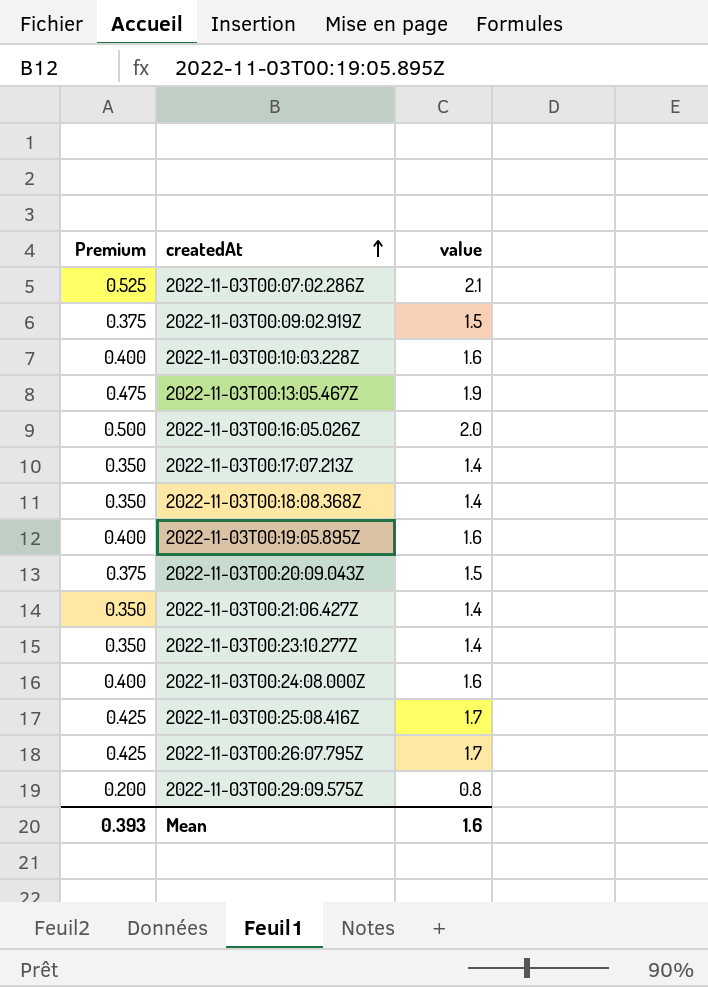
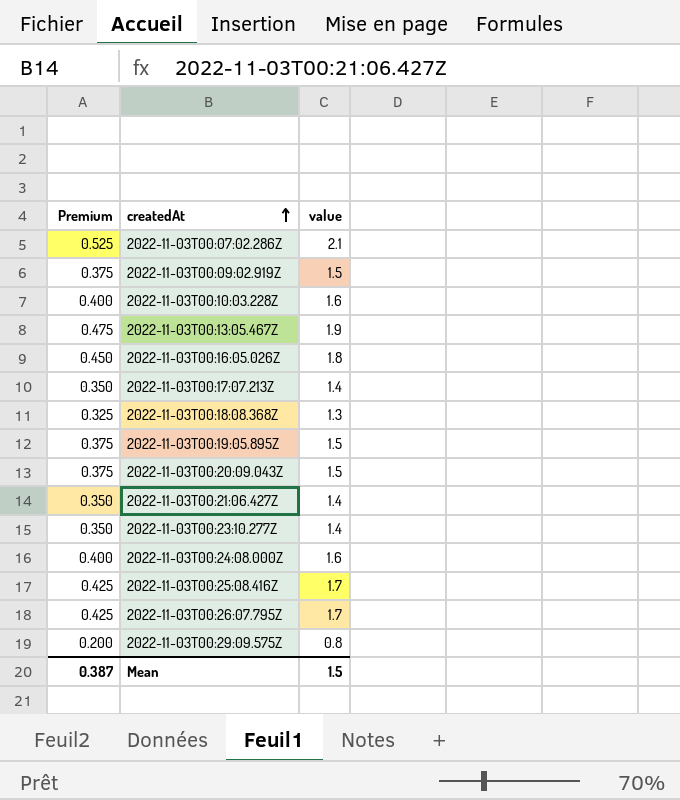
2022-11-03T00:16:05.026Z | Premium: 0.500 -> 0.450
2022-11-03T00:16:05.026Z | value: 2.0 -> 1.8
2022-11-03T00:18:08.368Z | Premium: 0.350 -> 0.325
2022-11-03T00:18:08.368Z | value: 1.4 -> 1.3
2022-11-03T00:19:05.895Z | Premium: 0.400 -> 0.375
2022-11-03T00:19:05.895Z | value: 1.6 -> 1.5
Mean | Premium: 0.393 -> 0.387
Mean | value: 1.6 -> 1.5

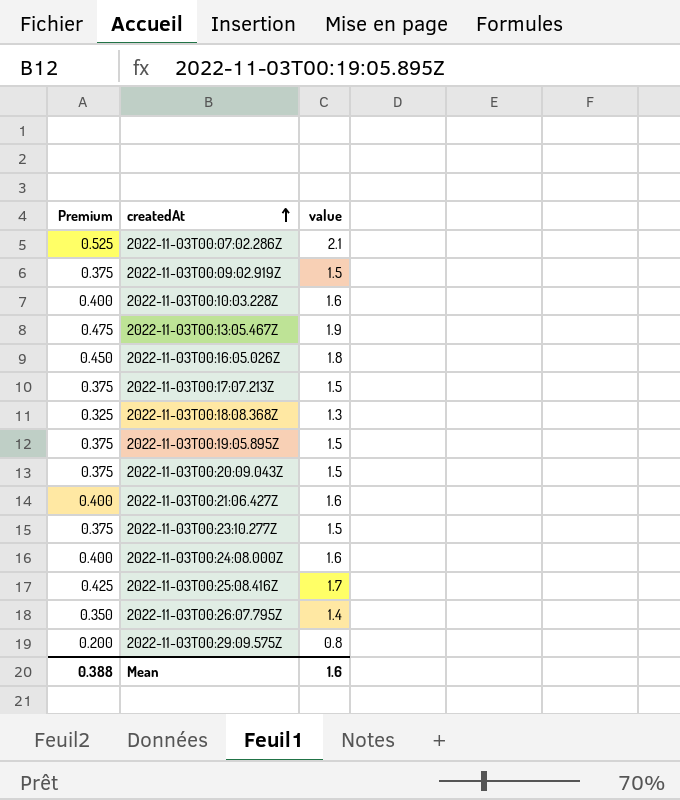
2022-11-03T00:17:07.213Z | Premium: 0.350 -> 0.375
2022-11-03T00:17:07.213Z | value: 1.4 -> 1.5
2022-11-03T00:21:06.427Z | Premium: 0.350 -> 0.400
2022-11-03T00:21:06.427Z | value: 1.4 -> 1.6
2022-11-03T00:23:10.277Z | Premium: 0.350 -> 0.375
2022-11-03T00:23:10.277Z | value: 1.4 -> 1.5
2022-11-03T00:26:07.795Z | Premium: 0.425 -> 0.350
2022-11-03T00:26:07.795Z | value: 1.7 -> 1.4
Mean | Premium: 0.387 -> 0.388
Mean | value: 1.5 -> 1.6

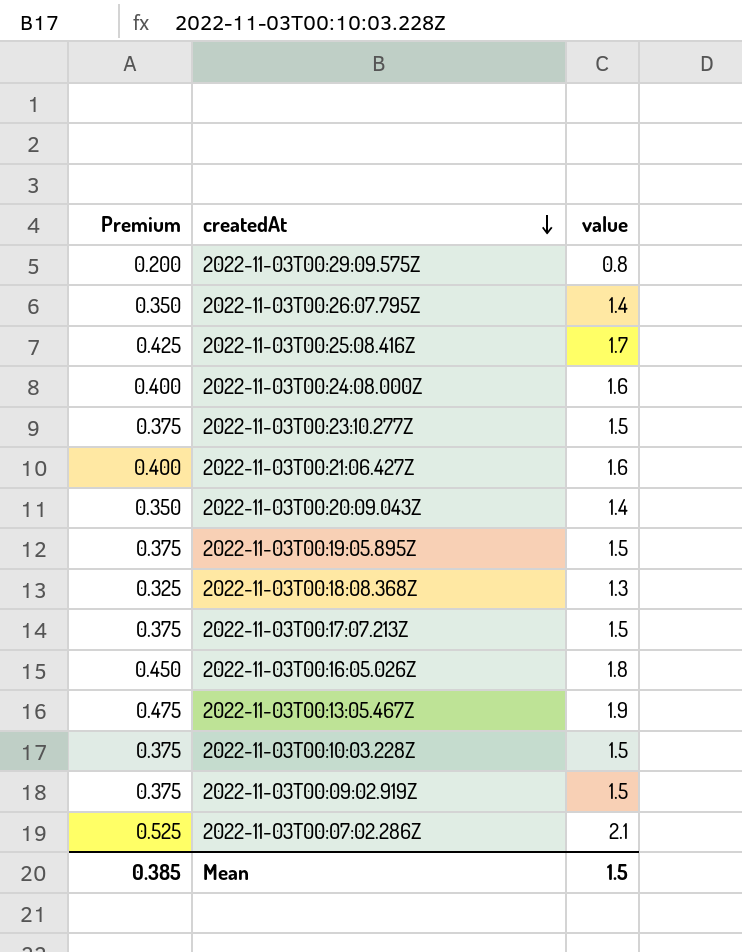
row order: createdAt ascending -> createdAt descending
2022-11-03T00:20:09.043Z | Premium: 0.375 -> 0.350
2022-11-03T00:20:09.043Z | value: 1.5 -> 1.4
2022-11-03T00:10:03.228Z | Premium: 0.400 -> 0.375
2022-11-03T00:10:03.228Z | value: 1.6 -> 1.5
Mean | Premium: 0.388 -> 0.385
Mean | value: 1.6 -> 1.5

